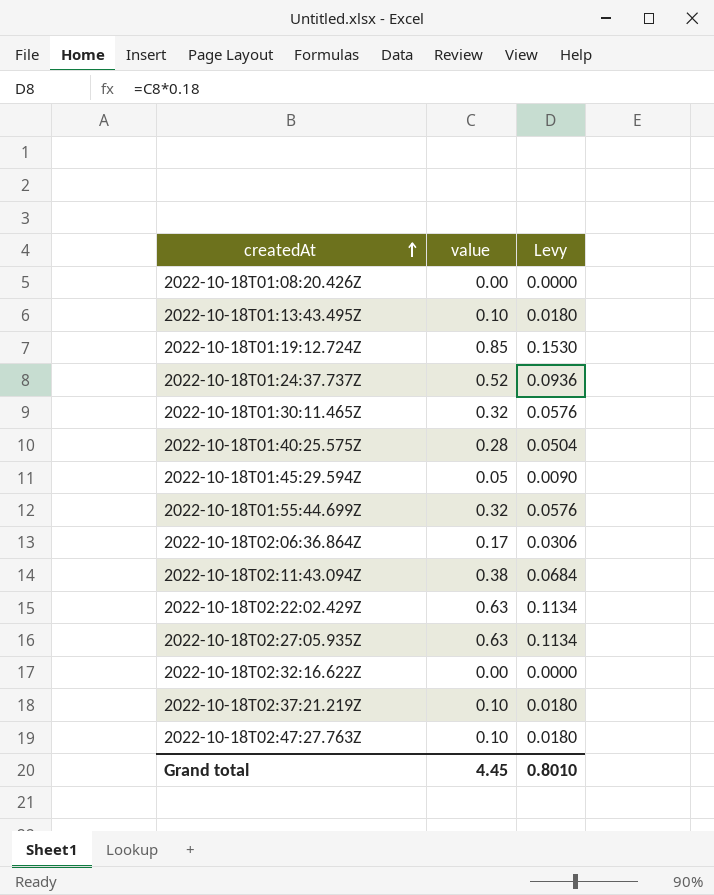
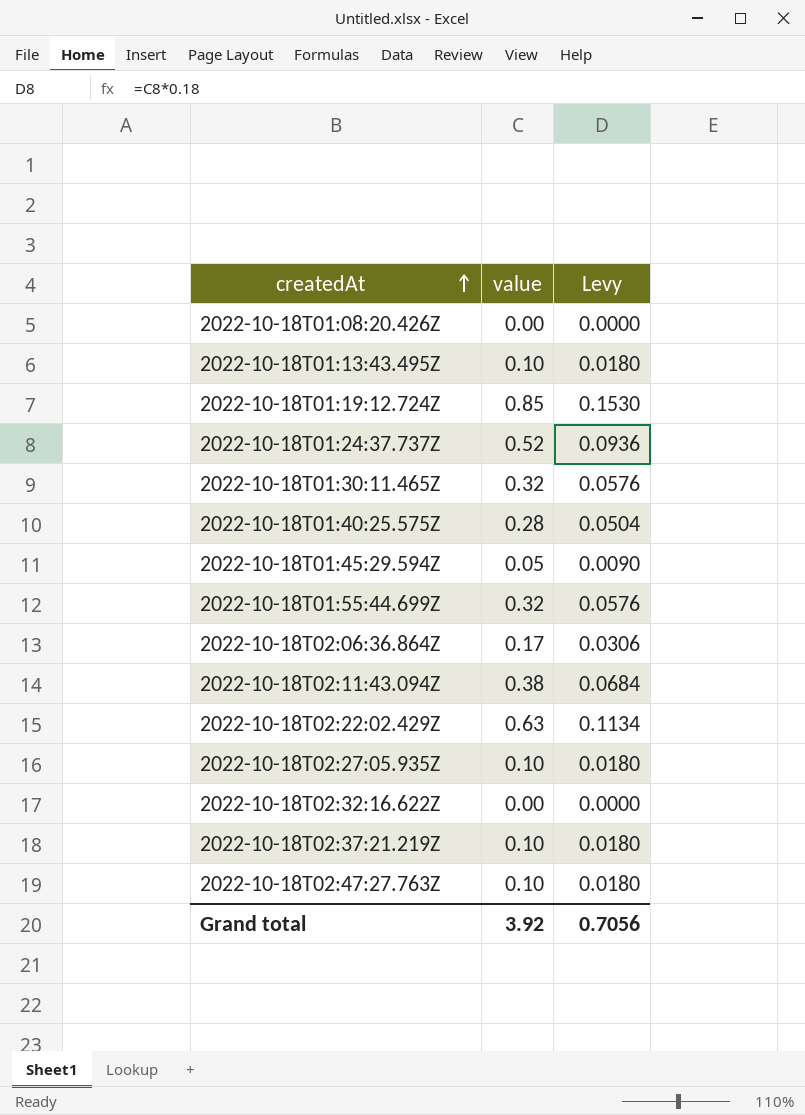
2022-10-18T02:27:05.935Z | value: 0.63 -> 0.10
2022-10-18T02:27:05.935Z | Levy: 0.1134 -> 0.0180
Grand total | value: 4.45 -> 3.92
Grand total | Levy: 0.8010 -> 0.7056

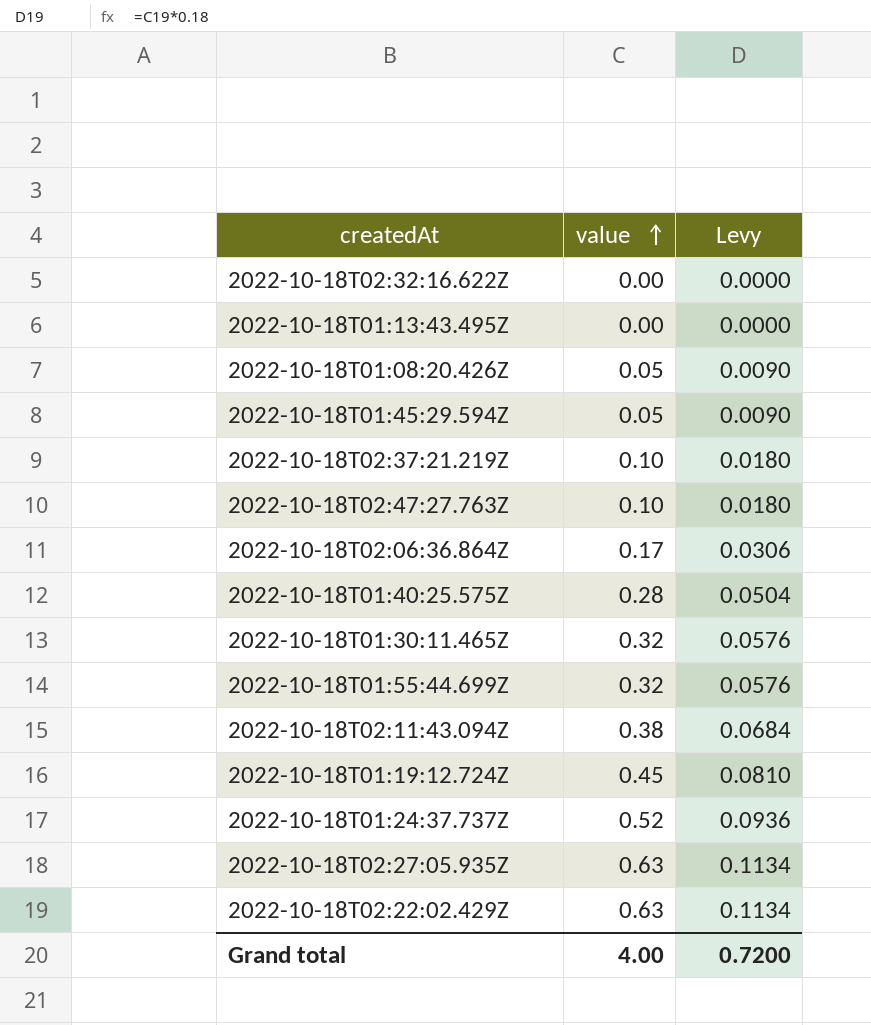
row order: createdAt ascending -> value ascending
2022-10-18T01:13:43.495Z | value: 0.10 -> 0.00
2022-10-18T01:13:43.495Z | Levy: 0.0180 -> 0.0000
2022-10-18T01:08:20.426Z | value: 0.00 -> 0.05
2022-10-18T01:08:20.426Z | Levy: 0.0000 -> 0.0090
2022-10-18T01:19:12.724Z | value: 0.85 -> 0.45
2022-10-18T01:19:12.724Z | Levy: 0.1530 -> 0.0810
2022-10-18T02:27:05.935Z | value: 0.10 -> 0.63
2022-10-18T02:27:05.935Z | Levy: 0.0180 -> 0.1134
Grand total | value: 3.92 -> 4.00
Grand total | Levy: 0.7056 -> 0.7200

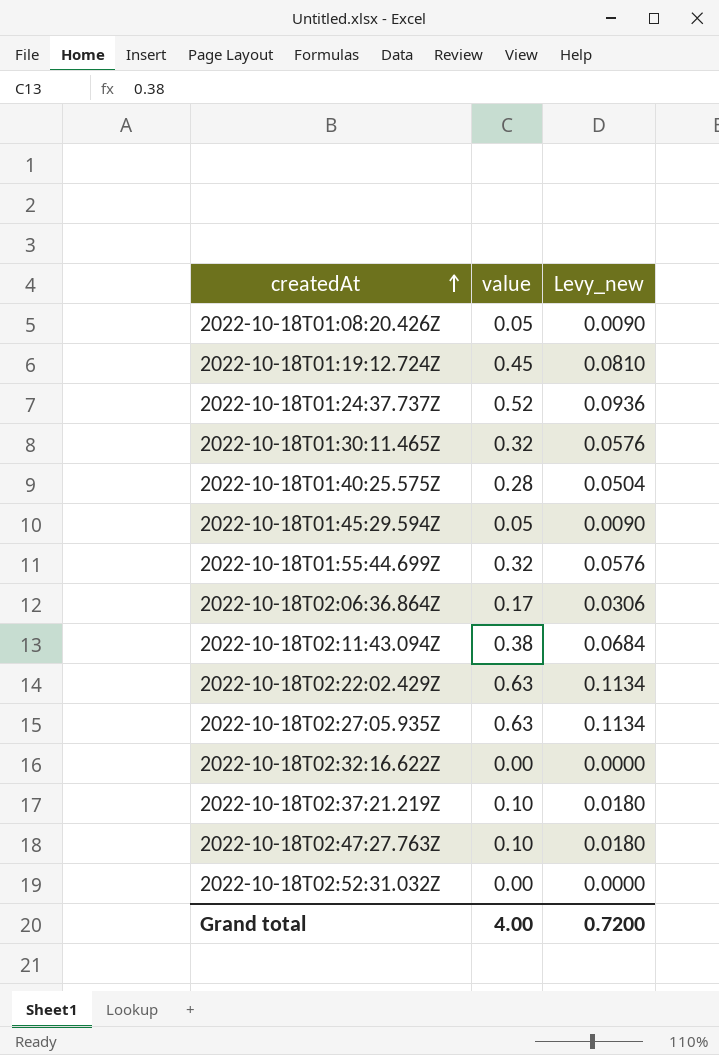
row order: value ascending -> createdAt ascending
column name: Levy -> Levy_new
row 2022-10-18T01:13:43.495Z: 0.00 | 0.0000 -> none
row 2022-10-18T02:52:31.032Z: none -> 0.00 | 0.0000

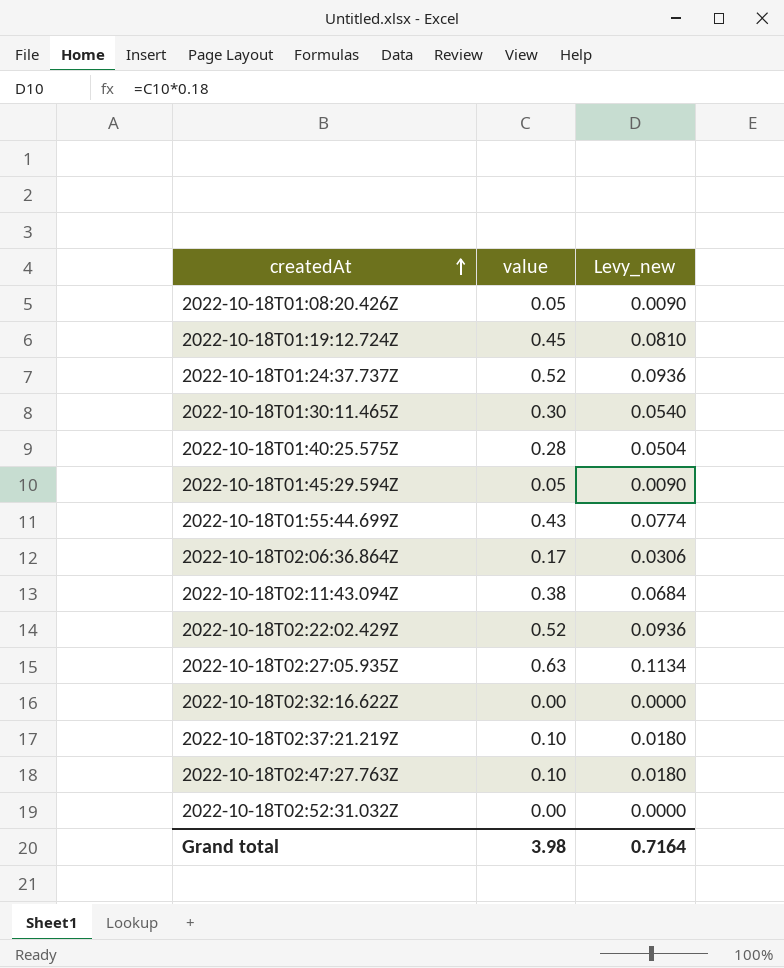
2022-10-18T01:30:11.465Z | value: 0.32 -> 0.30
2022-10-18T01:30:11.465Z | Levy_new: 0.0576 -> 0.0540
2022-10-18T01:55:44.699Z | value: 0.32 -> 0.43
2022-10-18T01:55:44.699Z | Levy_new: 0.0576 -> 0.0774
2022-10-18T02:22:02.429Z | value: 0.63 -> 0.52
2022-10-18T02:22:02.429Z | Levy_new: 0.1134 -> 0.0936
Grand total | value: 4.00 -> 3.98
Grand total | Levy_new: 0.7200 -> 0.7164

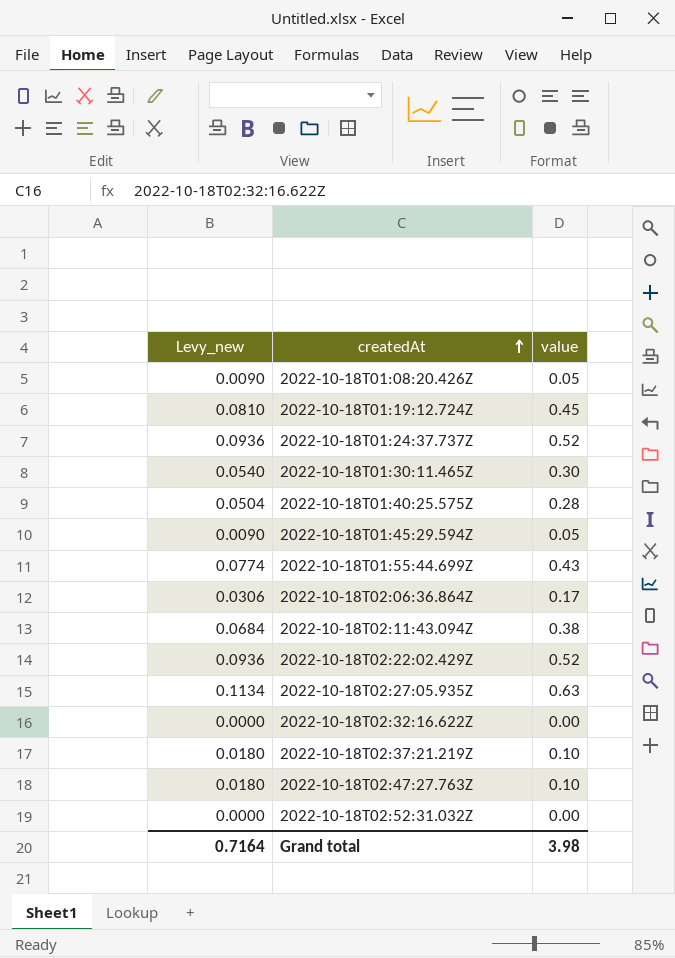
column Levy_new | position: 3 -> 1

